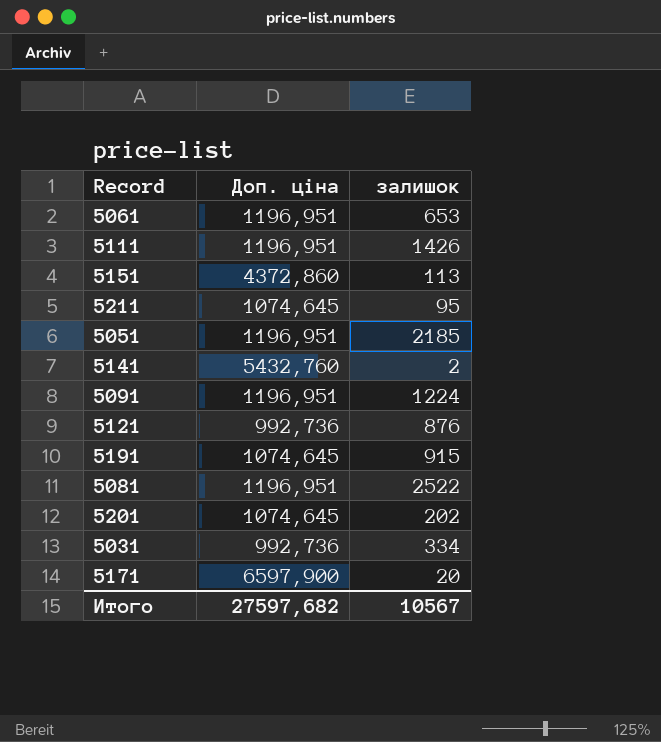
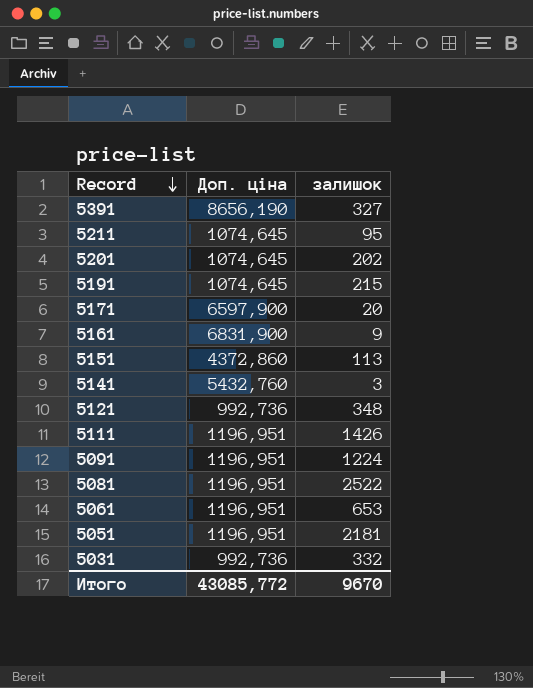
row order: none -> Record descending
row 5391: none -> 8656,190 | 327
5191 | залишок: 915 -> 215
row 5161: none -> 6831,900 | 9
5141 | залишок: 2 -> 3
5121 | залишок: 876 -> 348
5051 | залишок: 2185 -> 2181
5031 | залишок: 334 -> 332
Итого | Доп. ціна: 27597,682 -> 43085,772
Итого | залишок: 10567 -> 9670

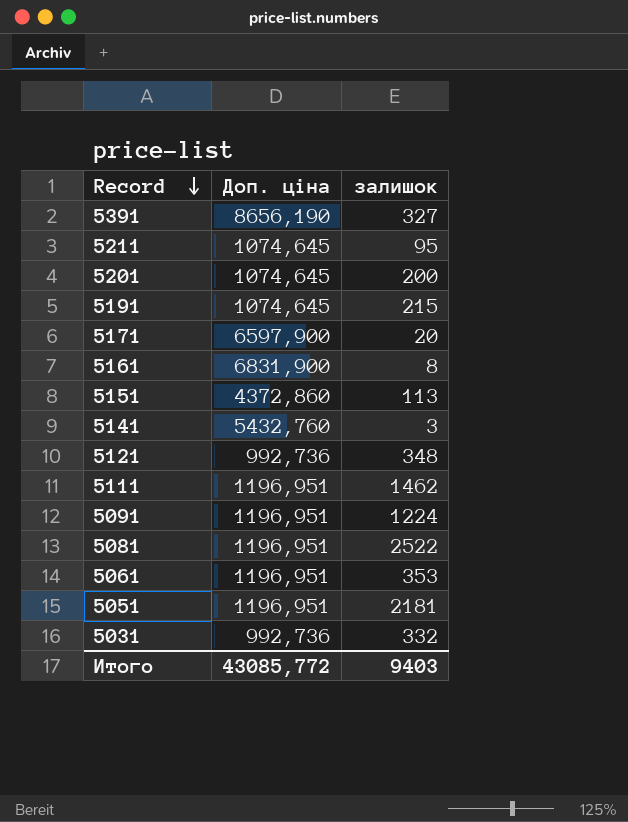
5201 | залишок: 202 -> 200
5161 | залишок: 9 -> 8
5111 | залишок: 1426 -> 1462
5061 | залишок: 653 -> 353
Итого | залишок: 9670 -> 9403

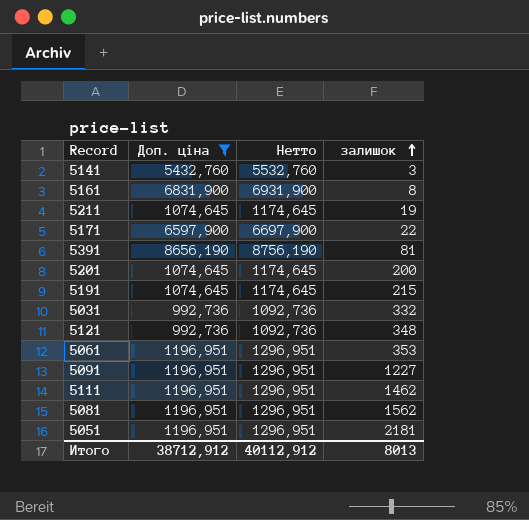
filter: none -> Доп. ціна != 4372,860
row order: Record descending -> залишок ascending
column Нетто | formula: none -> [Доп. ціна] + 100
5211 | залишок: 95 -> 19
5171 | залишок: 20 -> 22
5391 | залишок: 327 -> 81
5091 | залишок: 1224 -> 1227
5081 | залишок: 2522 -> 1562
Итого | Доп. ціна: 43085,772 -> 38712,912
Итого | залишок: 9403 -> 8013

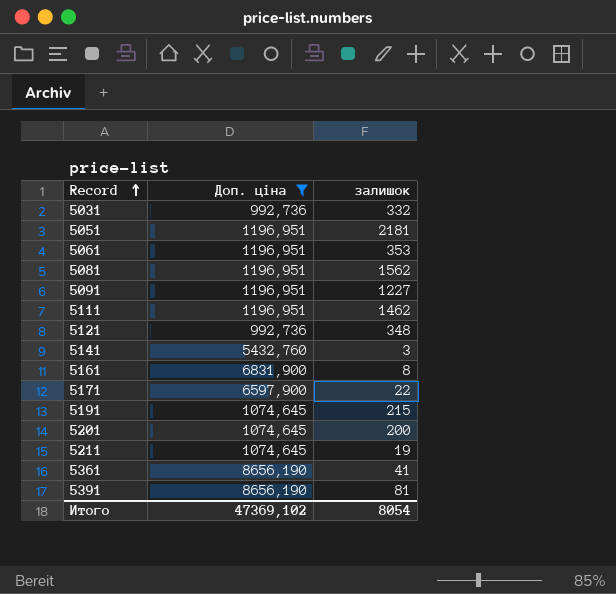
row order: залишок ascending -> Record ascending
column Нетто | formula: [Доп. ціна] + 100 -> none
row 5361: none -> 8656,190 | 41
Итого | Доп. ціна: 38712,912 -> 47369,102
Итого | залишок: 8013 -> 8054

